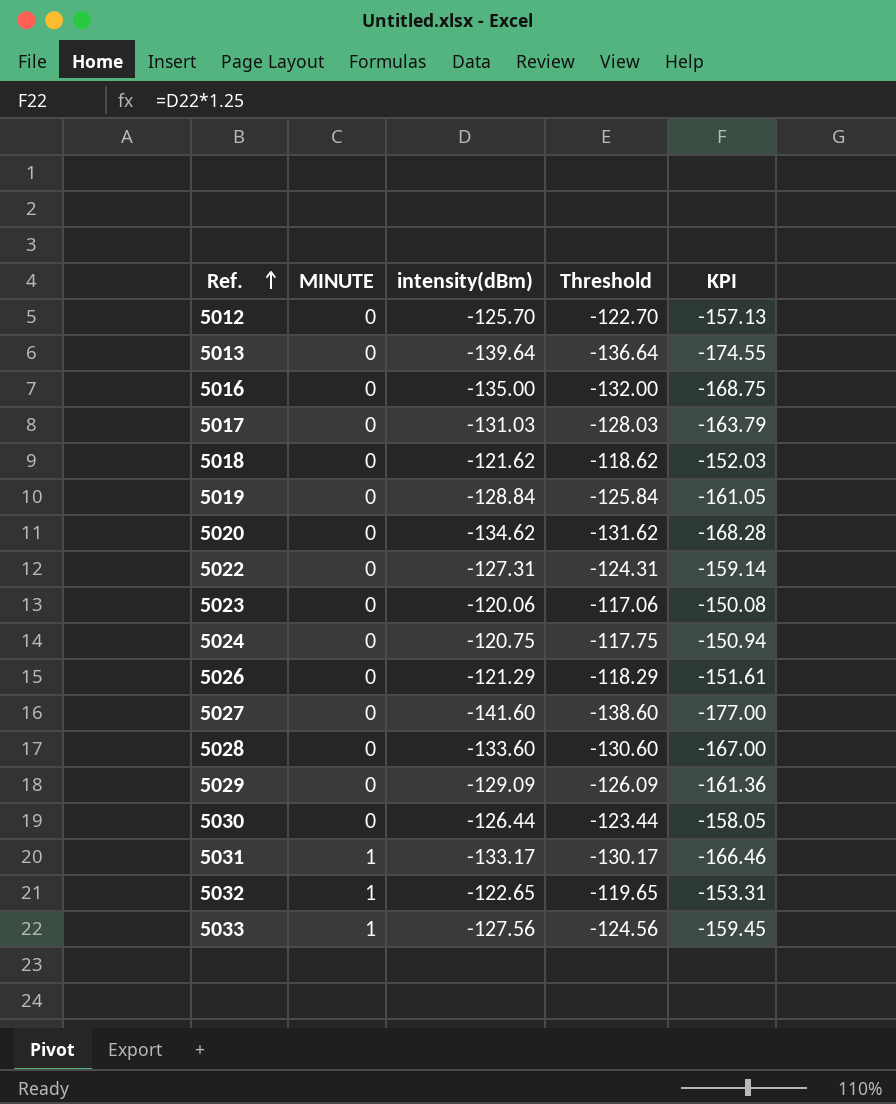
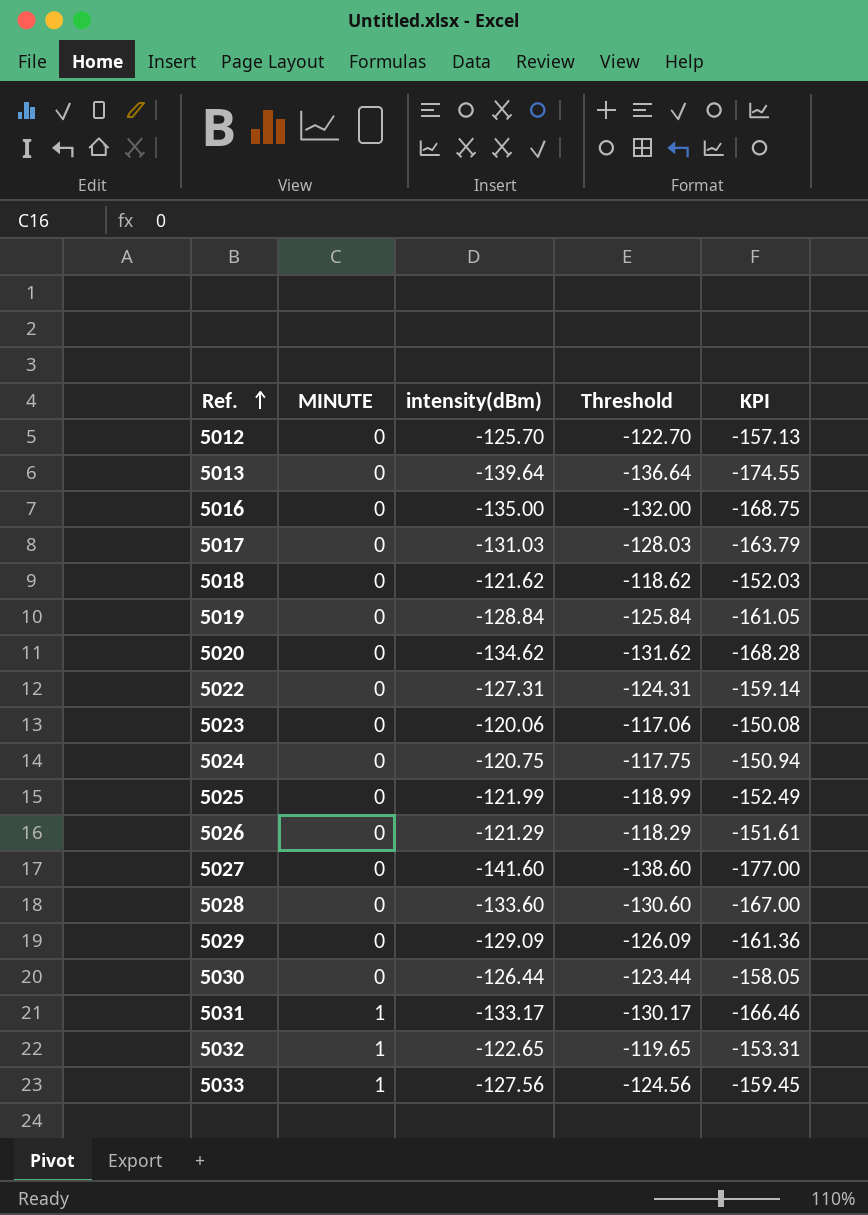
row 5025: none -> 0 | -121.99 | -118.99 | -152.49

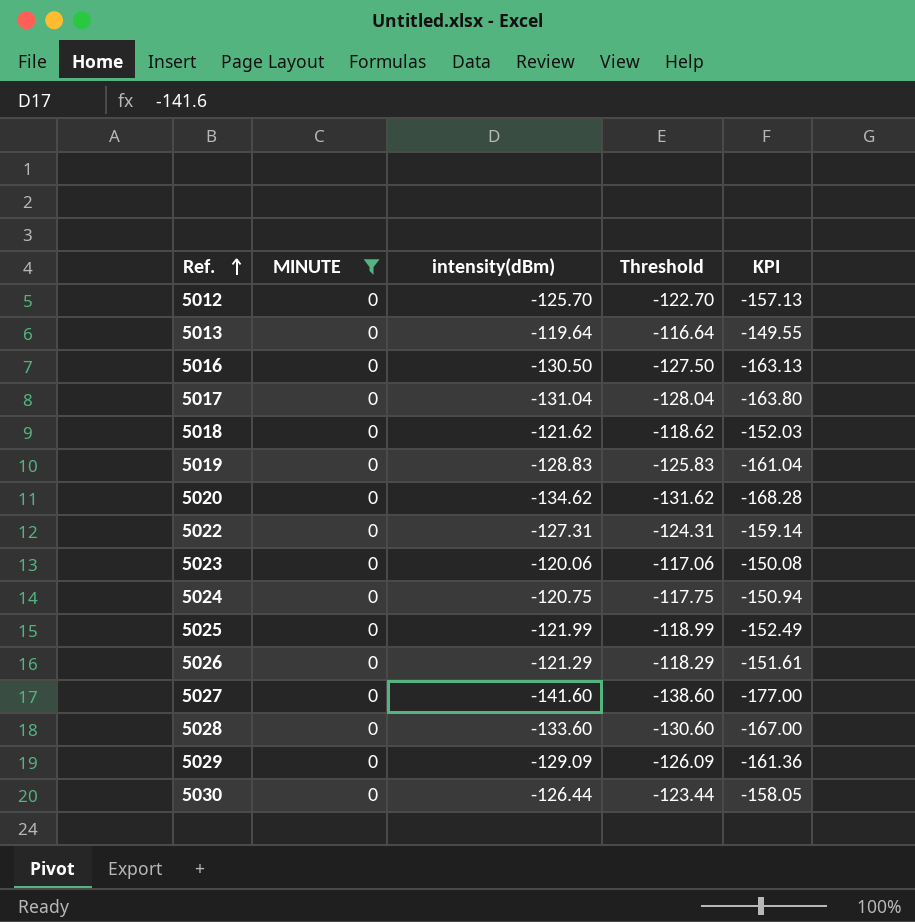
filter: none -> MINUTE = 0
5013 | intensity(dBm): -139.64 -> -119.64
5013 | Threshold: -136.64 -> -116.64
5013 | KPI: -174.55 -> -149.55
5016 | intensity(dBm): -135.00 -> -130.50
5016 | Threshold: -132.00 -> -127.50
5016 | KPI: -168.75 -> -163.13
5017 | intensity(dBm): -131.03 -> -131.04
5017 | Threshold: -128.03 -> -128.04
5017 | KPI: -163.79 -> -163.80
5019 | intensity(dBm): -128.84 -> -128.83
5019 | Threshold: -125.84 -> -125.83
5019 | KPI: -161.05 -> -161.04

